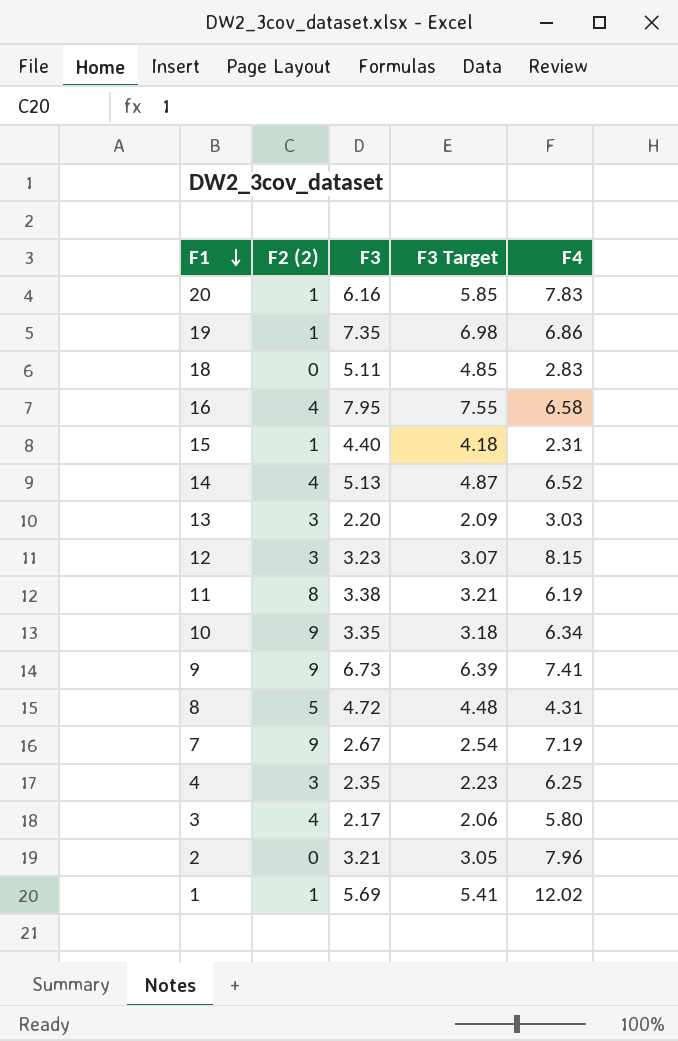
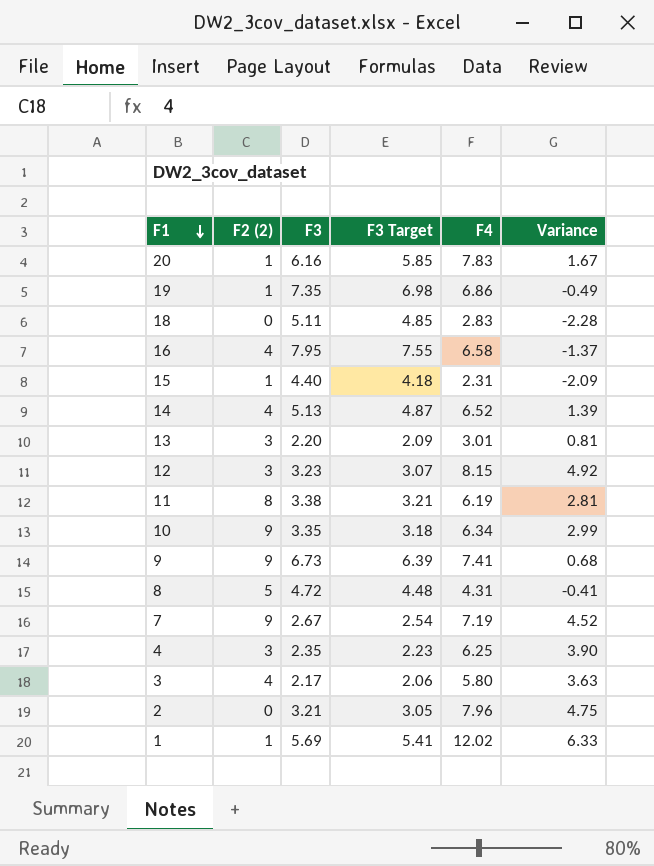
column Variance | formula: none -> [F4] - [F3]
13 | F4: 3.03 -> 3.01

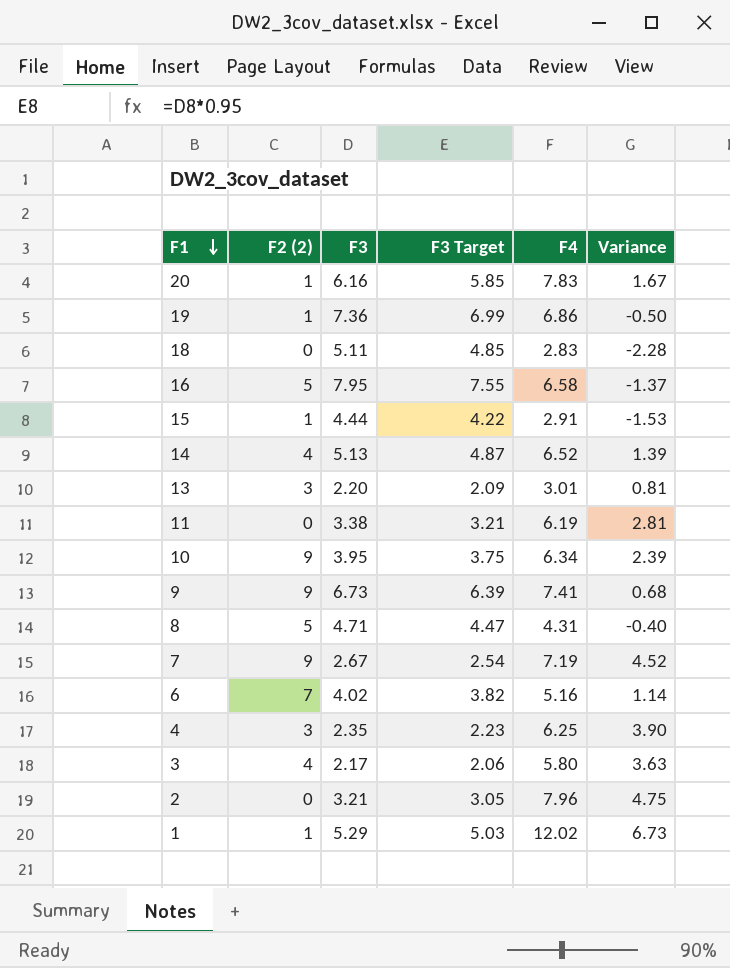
row 12: 3 | 3.23 | 3.07 | 8.15 | 4.92 -> none
19 | F3: 7.35 -> 7.36
19 | F3 Target: 6.98 -> 6.99
19 | Variance: -0.49 -> -0.50
16 | F2 (2): 4 -> 5
15 | F3: 4.40 -> 4.44
15 | F3 Target: 4.18 -> 4.22
15 | F4: 2.31 -> 2.91
15 | Variance: -2.09 -> -1.53
11 | F2 (2): 8 -> 0
10 | F3: 3.35 -> 3.95
10 | F3 Target: 3.18 -> 3.75
10 | Variance: 2.99 -> 2.39
8 | F3: 4.72 -> 4.71
8 | F3 Target: 4.48 -> 4.47
8 | Variance: -0.41 -> -0.40
row 6: none -> 7 | 4.02 | 3.82 | 5.16 | 1.14
1 | F3: 5.69 -> 5.29
1 | F3 Target: 5.41 -> 5.03
1 | Variance: 6.33 -> 6.73

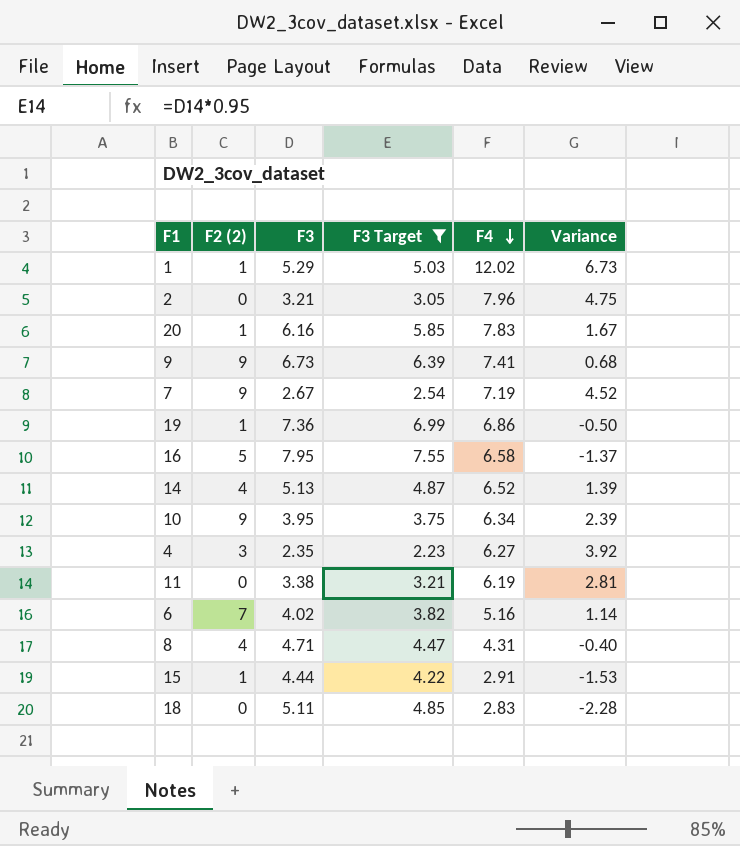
filter: none -> F3 Target >= 2.23
row order: F1 descending -> F4 descending
4 | F4: 6.25 -> 6.27
4 | Variance: 3.90 -> 3.92
8 | F2 (2): 5 -> 4

